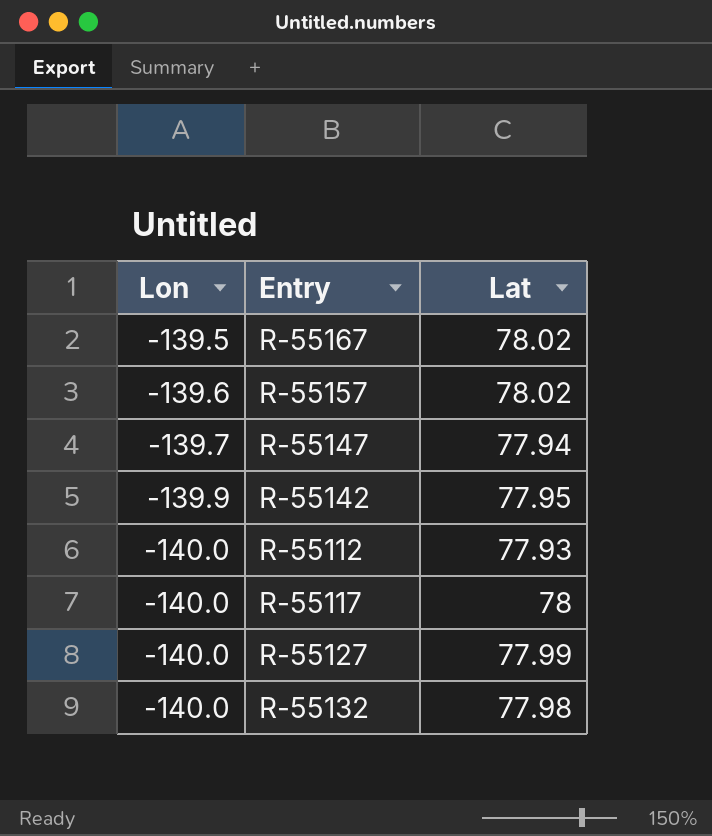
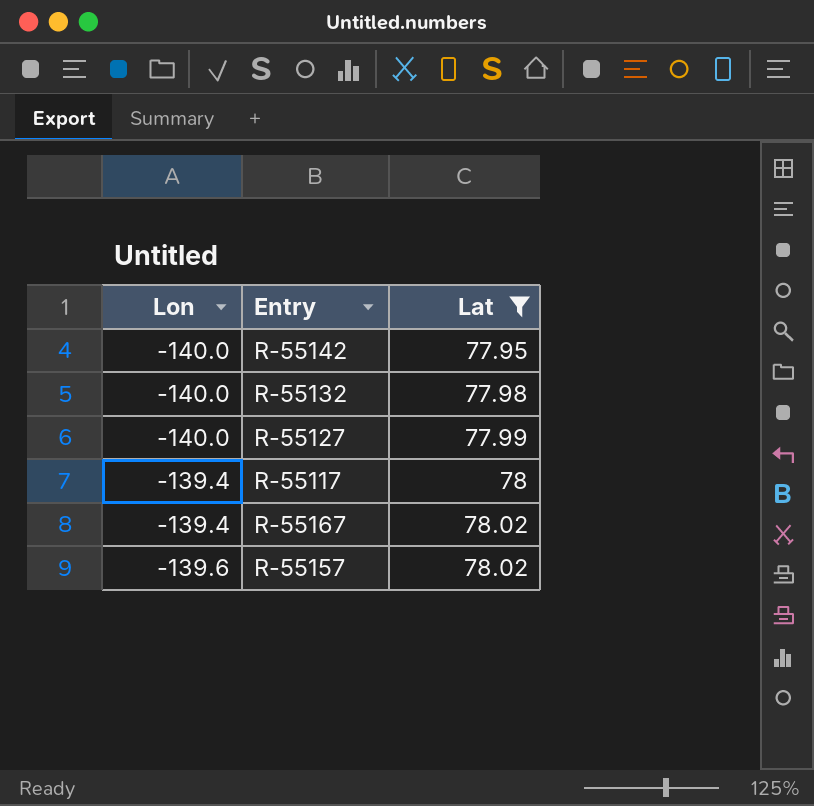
filter: none -> Lat >= 77.95
row order: Lon descending -> Lat ascending
R-55142 | Lon: -139.9 -> -140.0
R-55117 | Lon: -140.0 -> -139.4
R-55167 | Lon: -139.5 -> -139.4

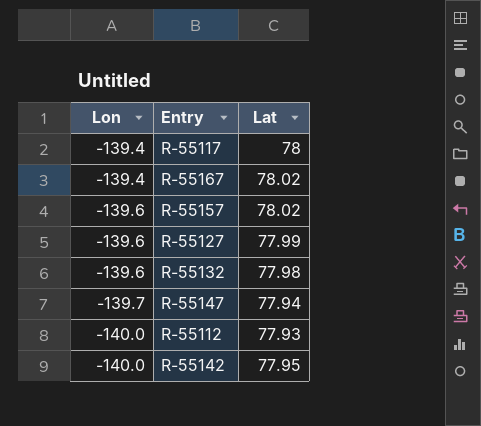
filter: Lat >= 77.95 -> none
row order: Lat ascending -> Lon descending
R-55127 | Lon: -140.0 -> -139.6
R-55132 | Lon: -140.0 -> -139.6

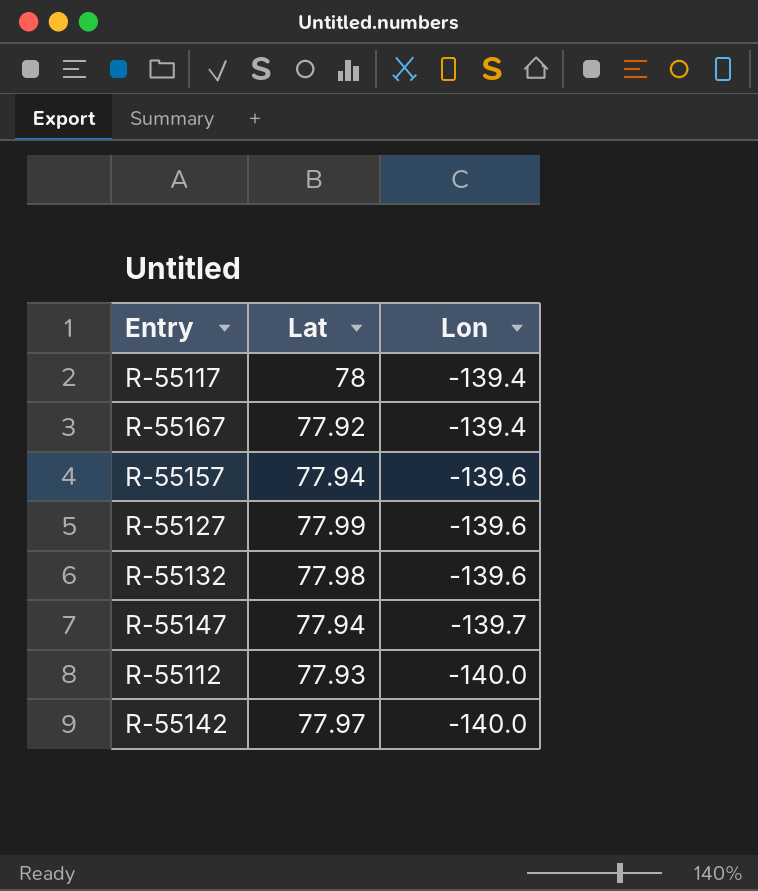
column Lon | position: 1 -> 3
R-55167 | Lat: 78.02 -> 77.92
R-55157 | Lat: 78.02 -> 77.94
R-55142 | Lat: 77.95 -> 77.97

